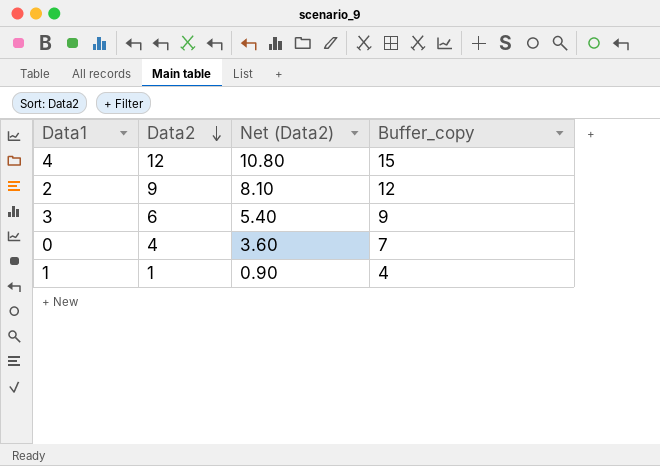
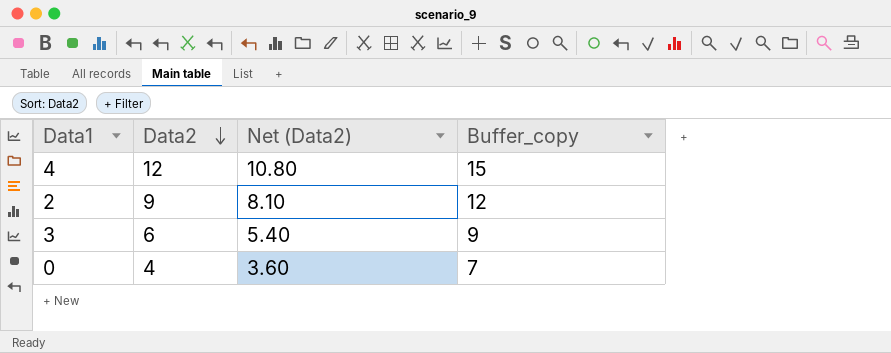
row 1: 1 | 0.90 | 4 -> none

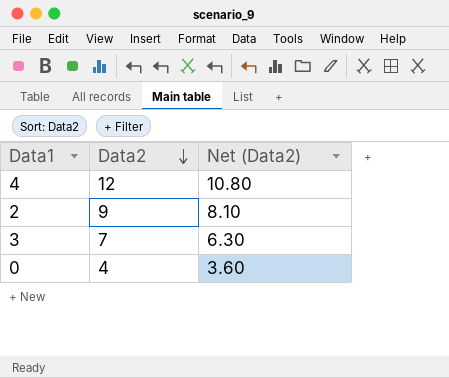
column Buffer_copy | formula: [Data2] + 3 -> none
3 | Data2: 6 -> 7
3 | Net (Data2): 5.40 -> 6.30

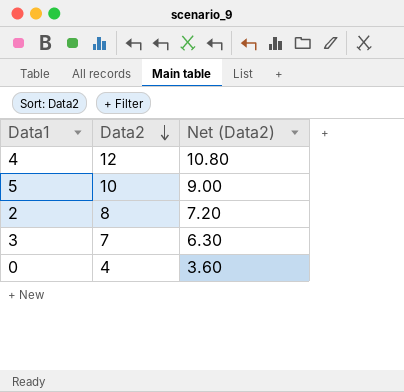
row 5: none -> 10 | 9.00
2 | Data2: 9 -> 8
2 | Net (Data2): 8.10 -> 7.20

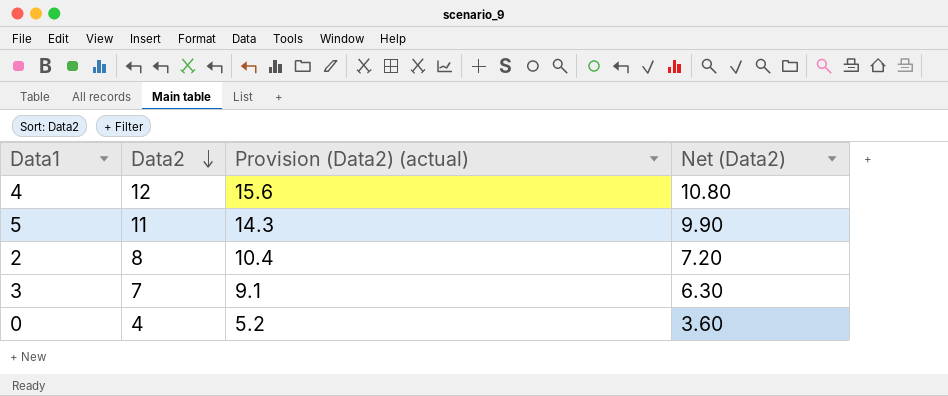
column Provision (Data2) (actual) | formula: none -> [Data2] * 1.3
5 | Data2: 10 -> 11
5 | Net (Data2): 9.00 -> 9.90

